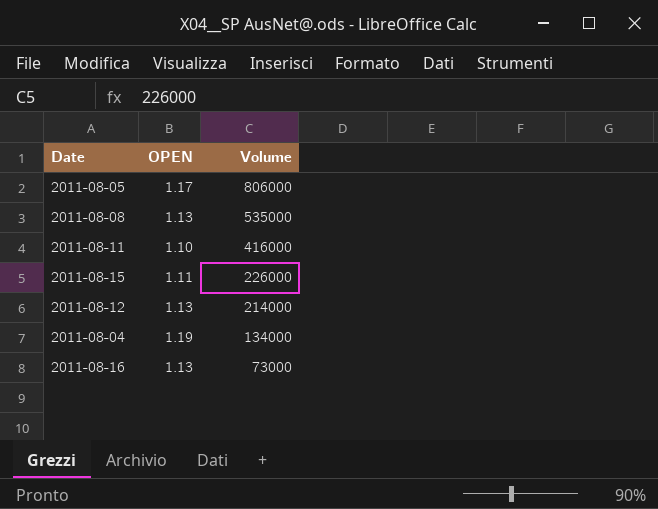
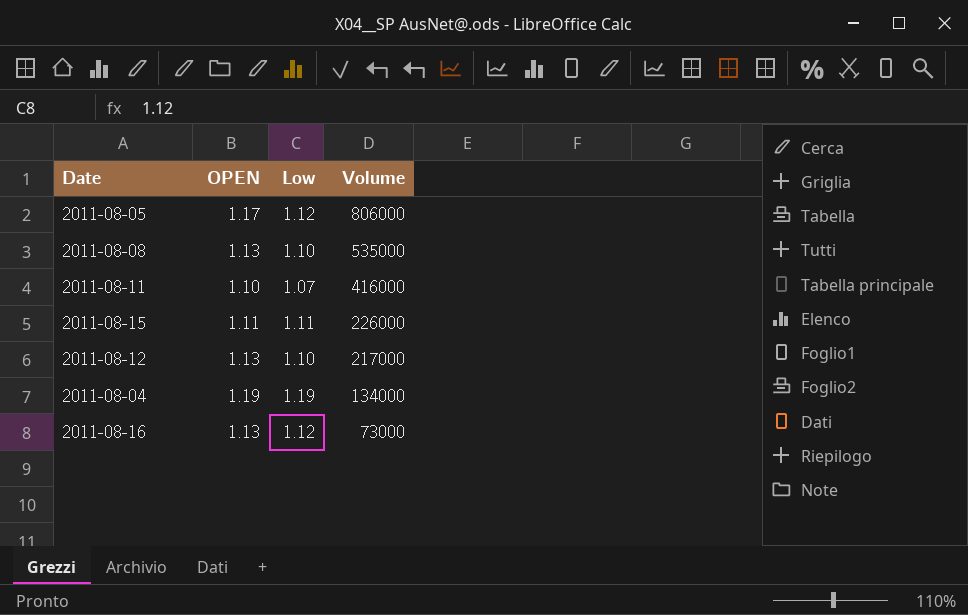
column Low | position: none -> 3
2011-08-12 | Volume: 214000 -> 217000

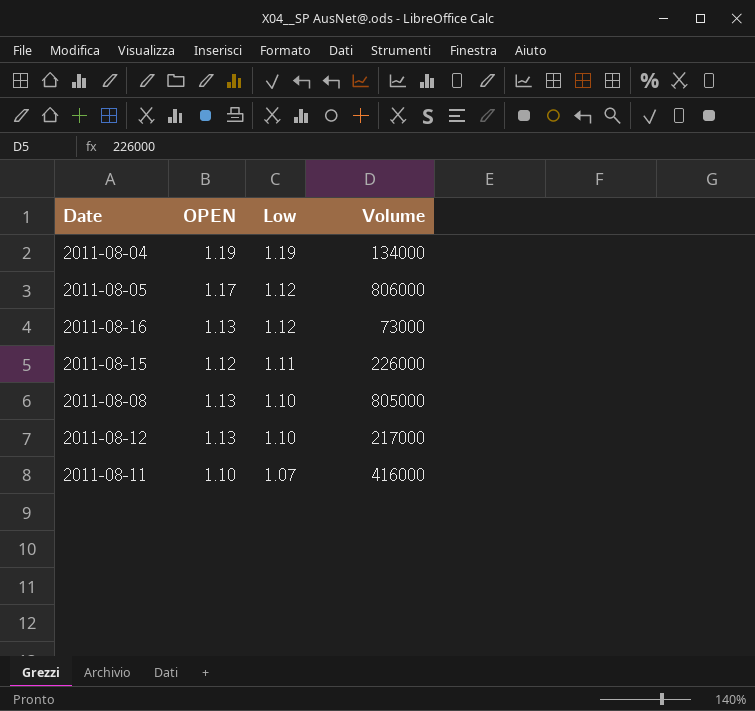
row order: Volume descending -> Low descending
2011-08-15 | OPEN: 1.11 -> 1.12
2011-08-08 | Volume: 535000 -> 805000

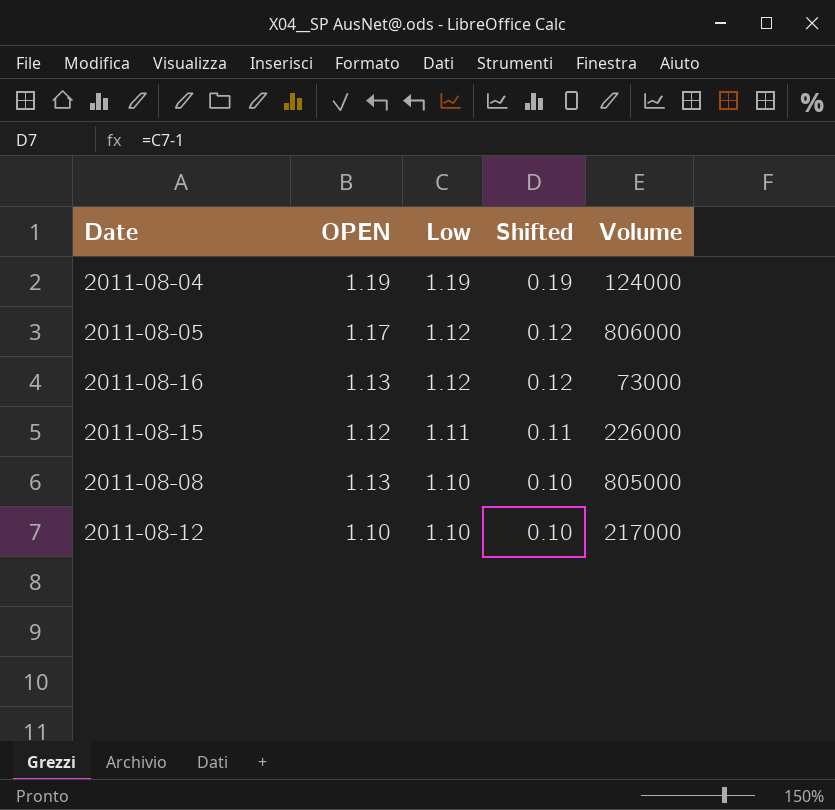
column Shifted | formula: none -> [Low] - 1
row 2011-08-11: 1.10 | 1.07 | 416000 -> none
2011-08-04 | Volume: 134000 -> 124000
2011-08-12 | OPEN: 1.13 -> 1.10

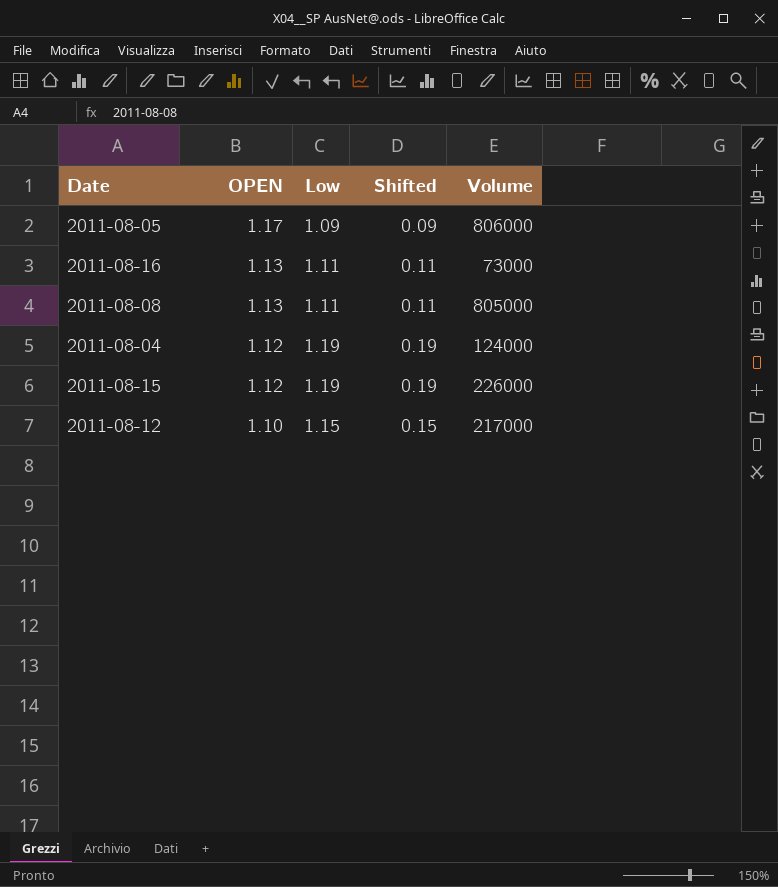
row order: Low descending -> OPEN descending
2011-08-05 | Low: 1.12 -> 1.09
2011-08-05 | Shifted: 0.12 -> 0.09
2011-08-16 | Low: 1.12 -> 1.11
2011-08-16 | Shifted: 0.12 -> 0.11
2011-08-08 | Low: 1.10 -> 1.11
2011-08-08 | Shifted: 0.10 -> 0.11
2011-08-04 | OPEN: 1.19 -> 1.12
2011-08-15 | Low: 1.11 -> 1.19
2011-08-15 | Shifted: 0.11 -> 0.19
2011-08-12 | Low: 1.10 -> 1.15
2011-08-12 | Shifted: 0.10 -> 0.15

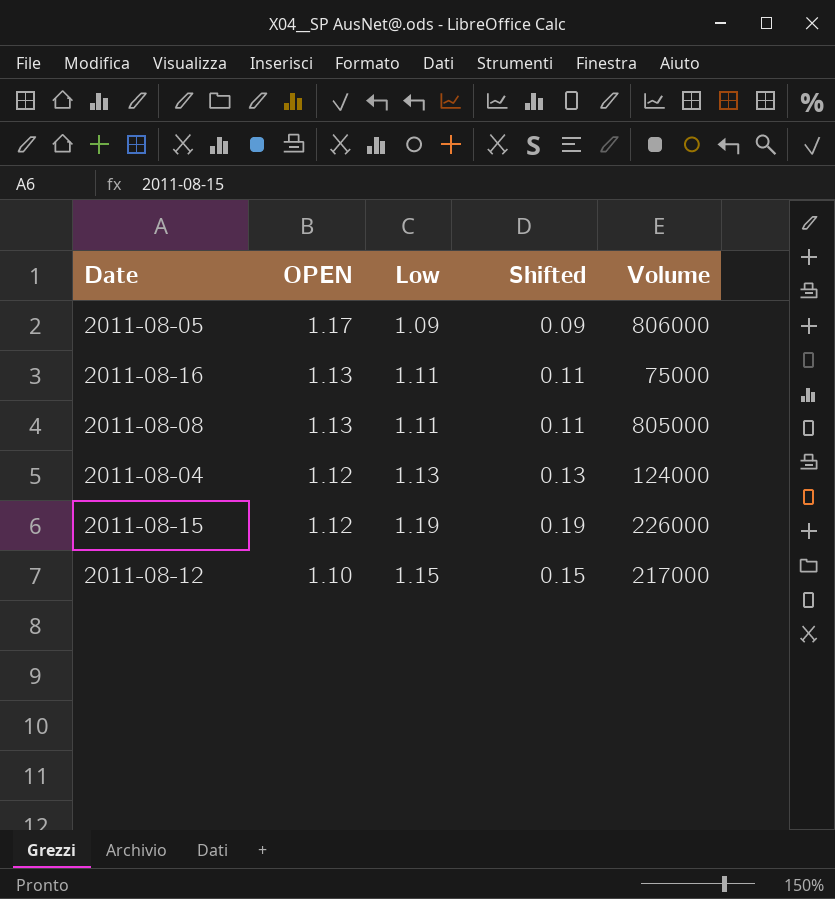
2011-08-16 | Volume: 73000 -> 75000
2011-08-04 | Low: 1.19 -> 1.13
2011-08-04 | Shifted: 0.19 -> 0.13

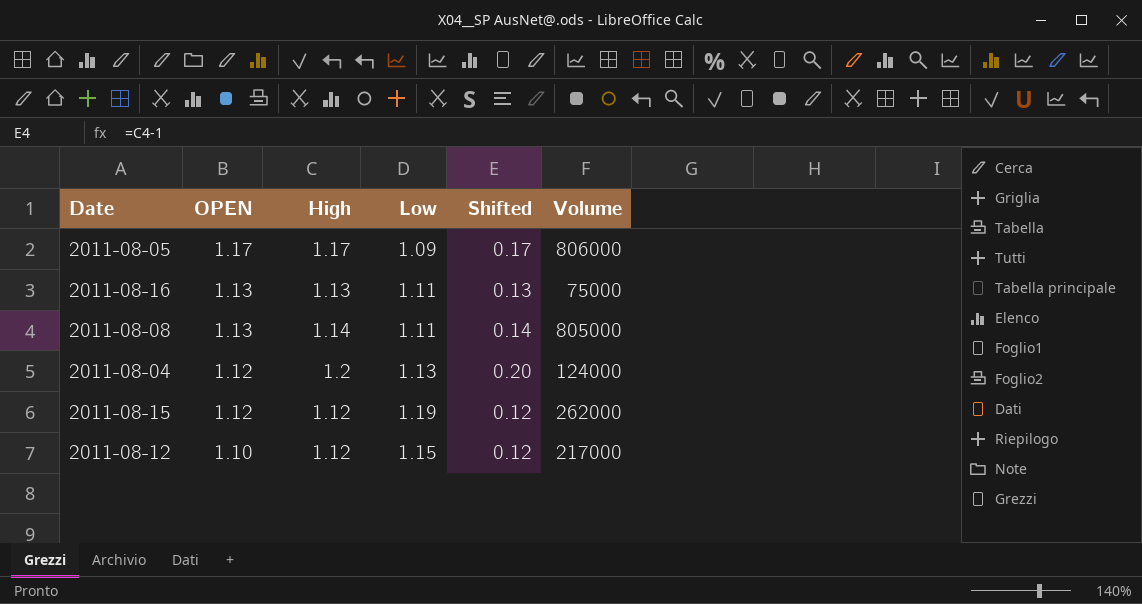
column High | position: none -> 3
column Shifted | formula: [Low] - 1 -> [High] - 1
2011-08-15 | Volume: 226000 -> 262000

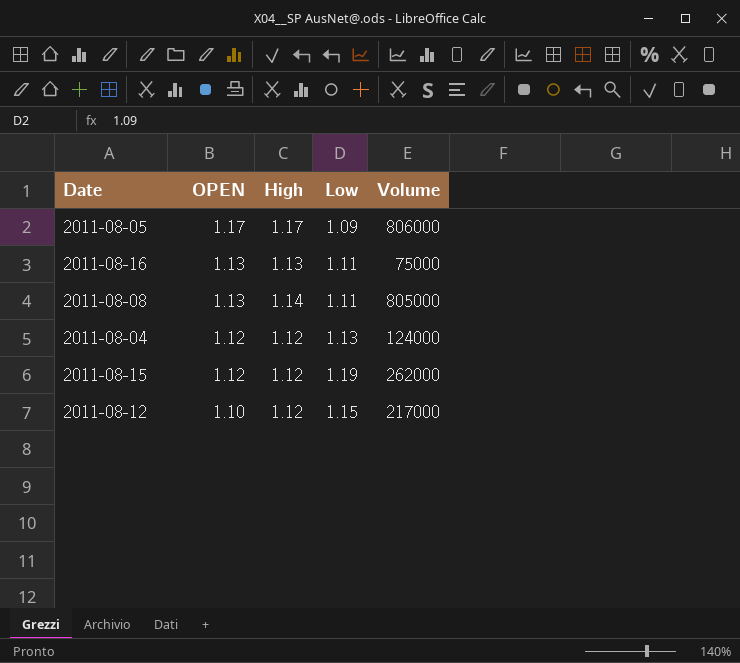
column Shifted | formula: [High] - 1 -> none
2011-08-04 | High: 1.2 -> 1.12

